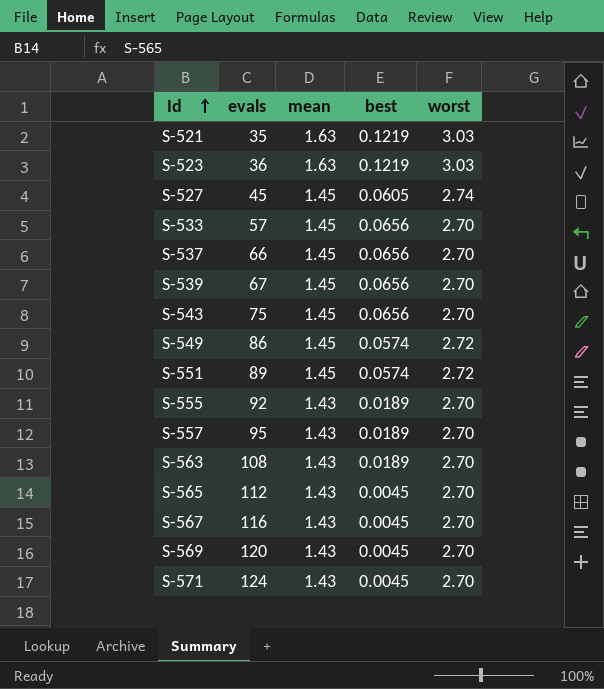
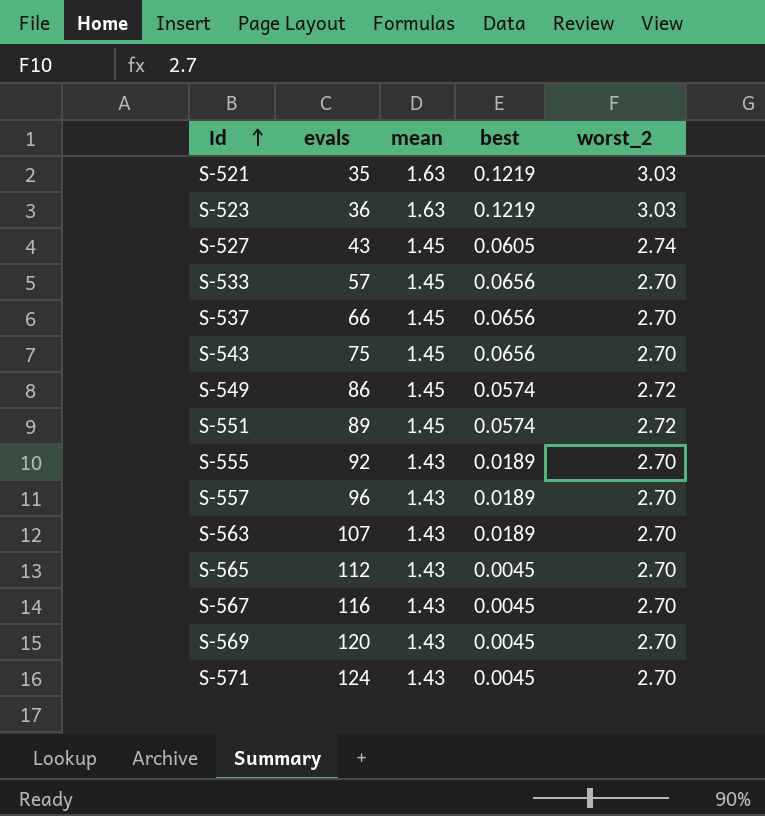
column name: worst -> worst_2
row S-539: 67 | 1.45 | 0.0656 | 2.70 -> none
S-527 | evals: 45 -> 43
S-557 | evals: 95 -> 96
S-563 | evals: 108 -> 107

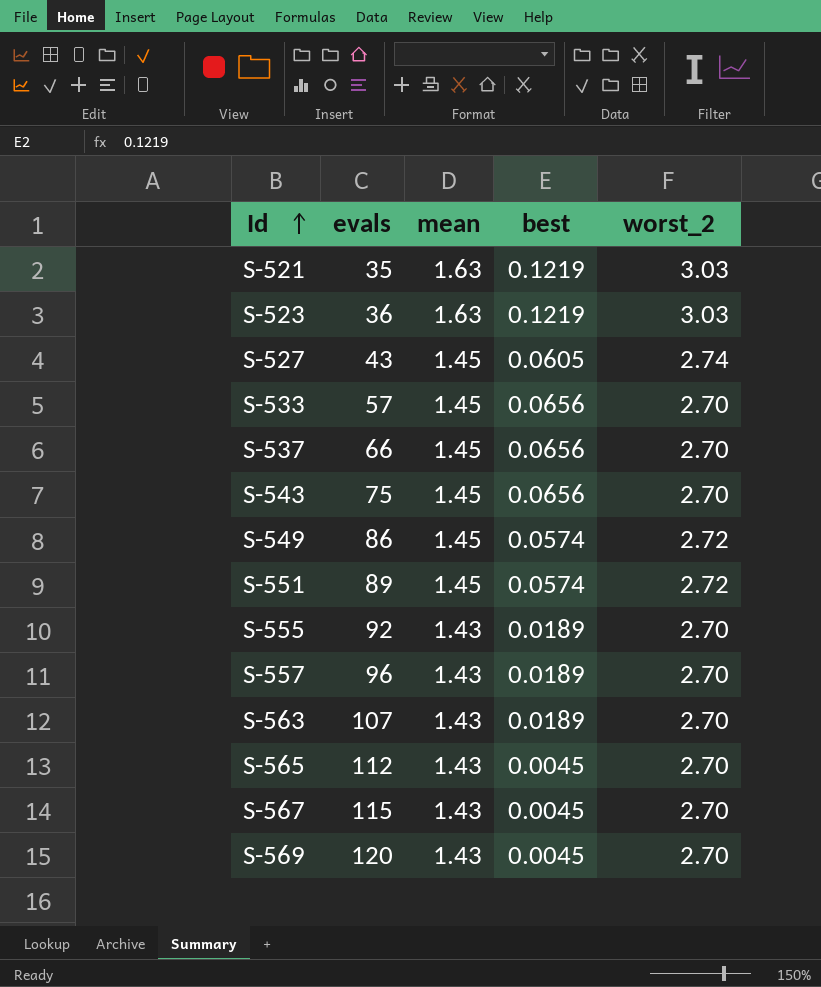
row S-571: 124 | 1.43 | 0.0045 | 2.70 -> none
S-567 | evals: 116 -> 115

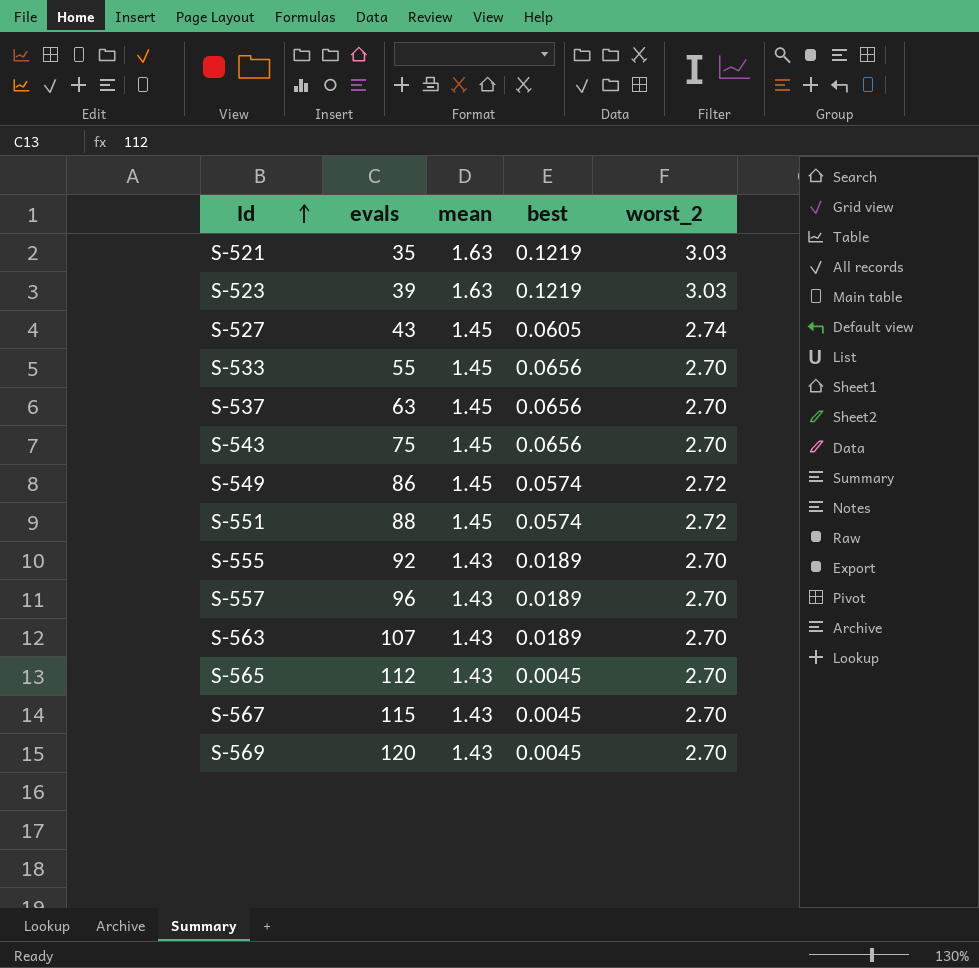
S-523 | evals: 36 -> 39
S-533 | evals: 57 -> 55
S-537 | evals: 66 -> 63
S-551 | evals: 89 -> 88

